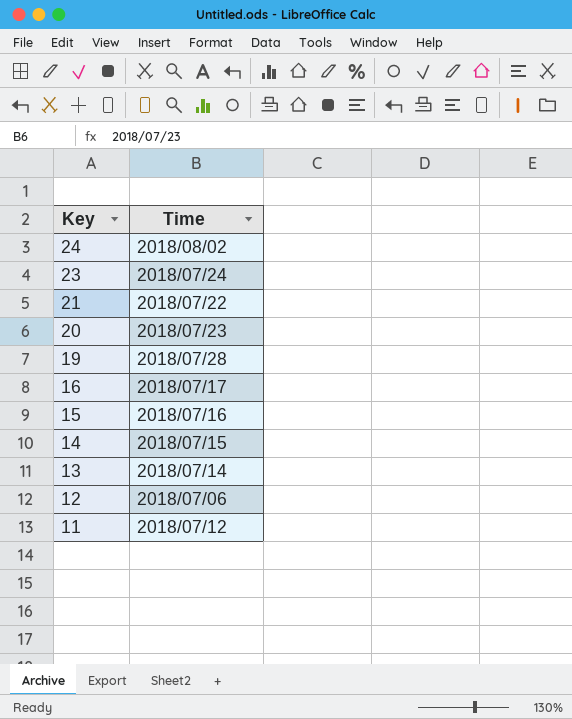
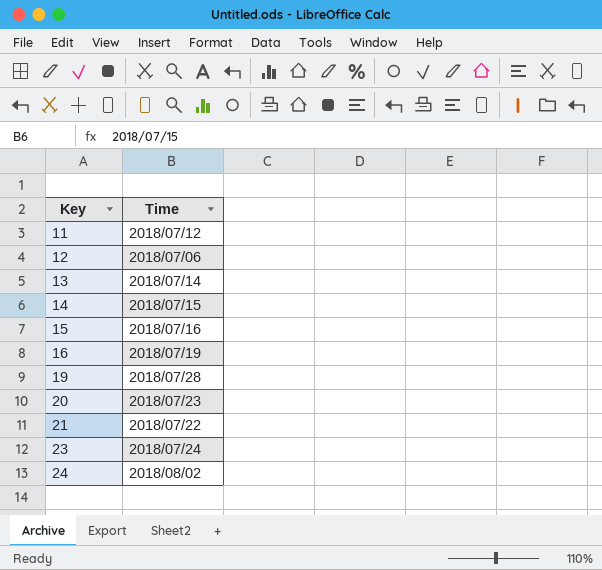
row order: Key descending -> Key ascending
16 | Time: 2018/07/17 -> 2018/07/19

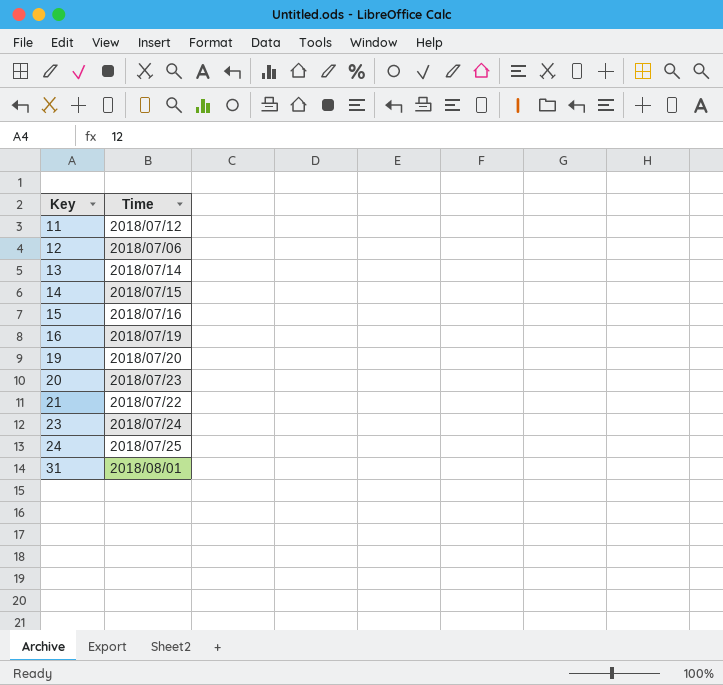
19 | Time: 2018/07/28 -> 2018/07/20
24 | Time: 2018/08/02 -> 2018/07/25
row 31: none -> 2018/08/01

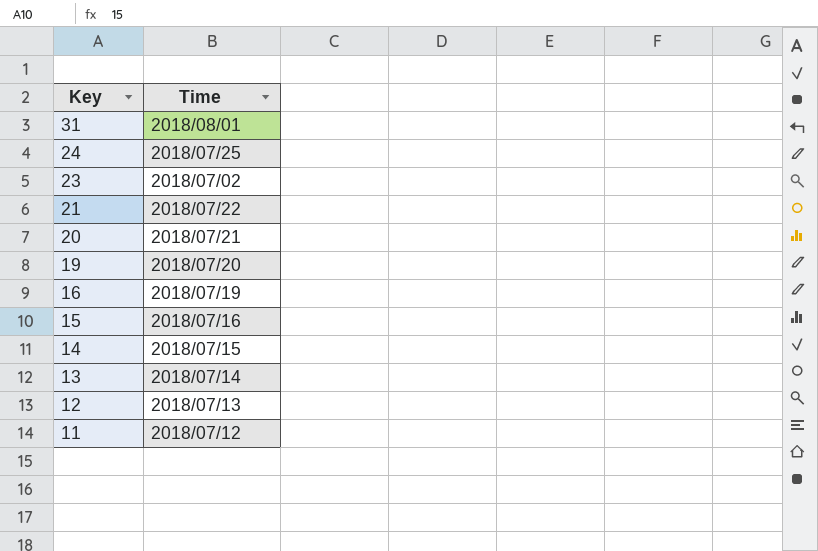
row order: Key ascending -> Key descending
23 | Time: 2018/07/24 -> 2018/07/02
20 | Time: 2018/07/23 -> 2018/07/21
12 | Time: 2018/07/06 -> 2018/07/13

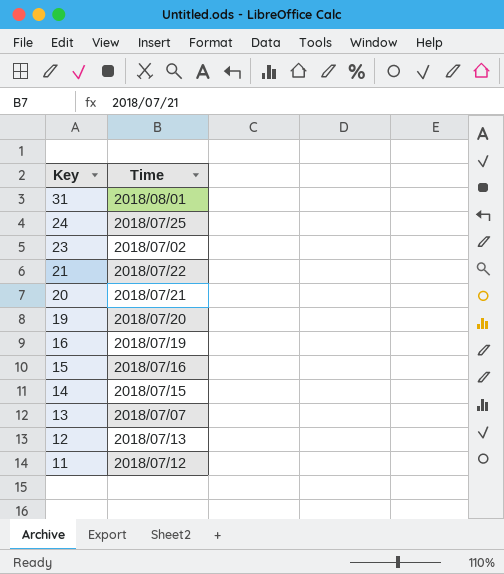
13 | Time: 2018/07/14 -> 2018/07/07

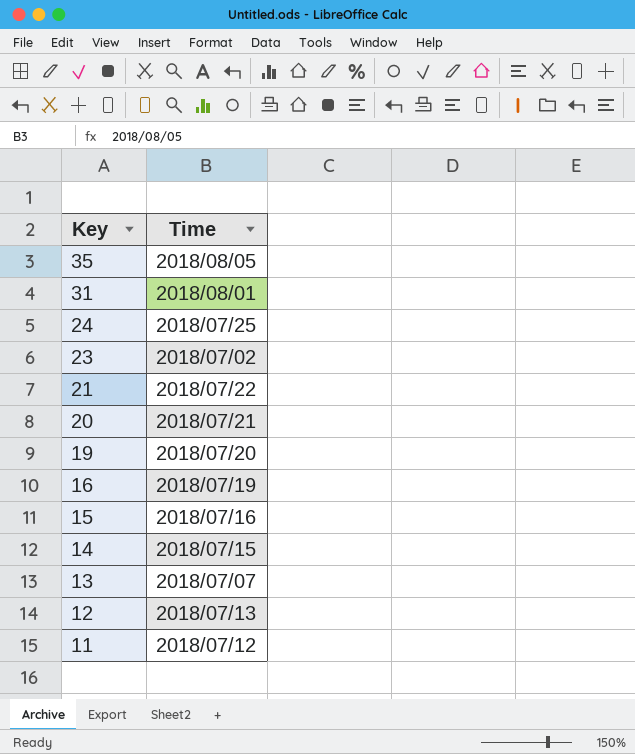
row 35: none -> 2018/08/05

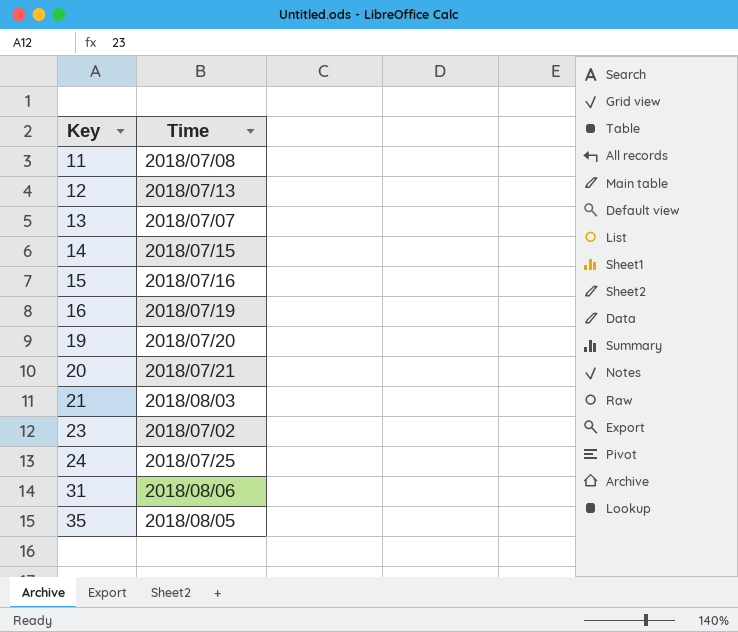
row order: Key descending -> Key ascending
11 | Time: 2018/07/12 -> 2018/07/08
21 | Time: 2018/07/22 -> 2018/08/03
31 | Time: 2018/08/01 -> 2018/08/06

